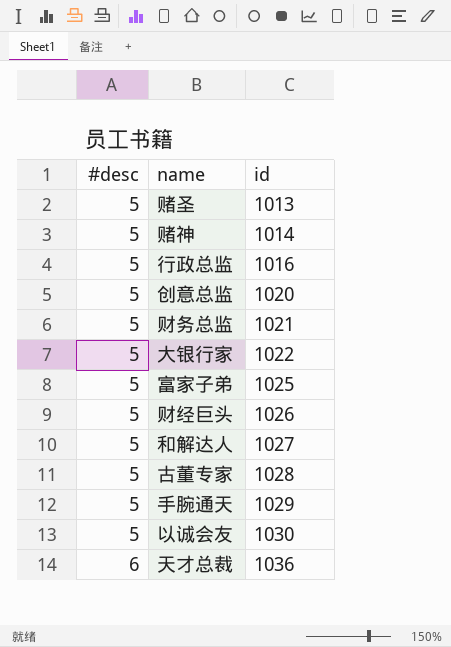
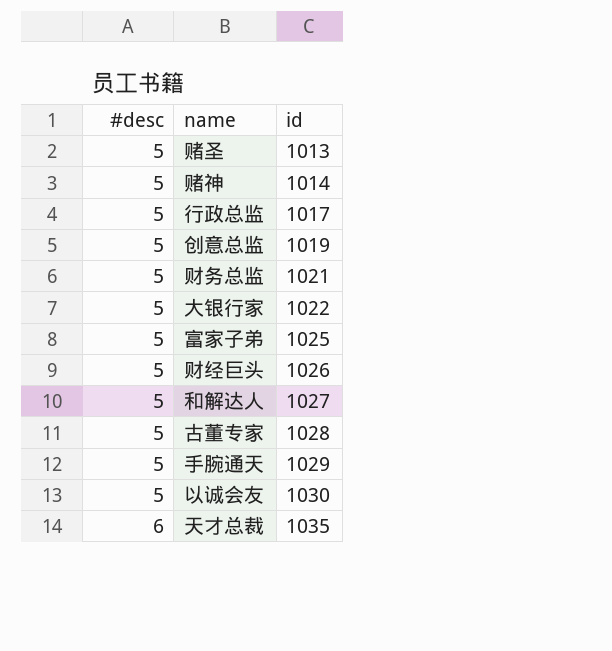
行政总监 | id: 1016 -> 1017
创意总监 | id: 1020 -> 1019
天才总裁 | id: 1036 -> 1035

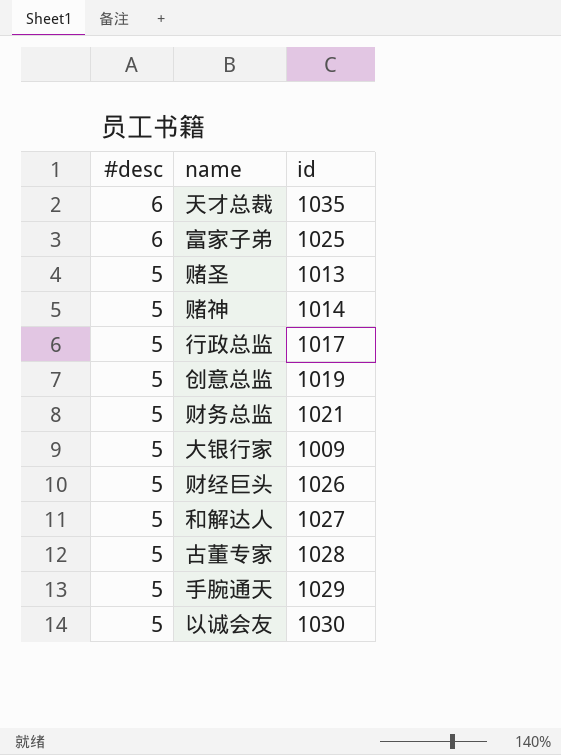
row order: #desc ascending -> #desc descending
富家子弟 | #desc: 5 -> 6
大银行家 | id: 1022 -> 1009

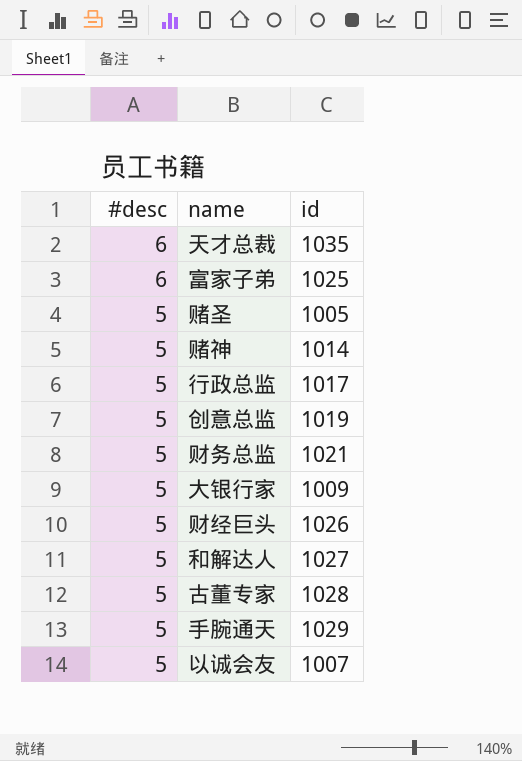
赌圣 | id: 1013 -> 1005
以诚会友 | id: 1030 -> 1007

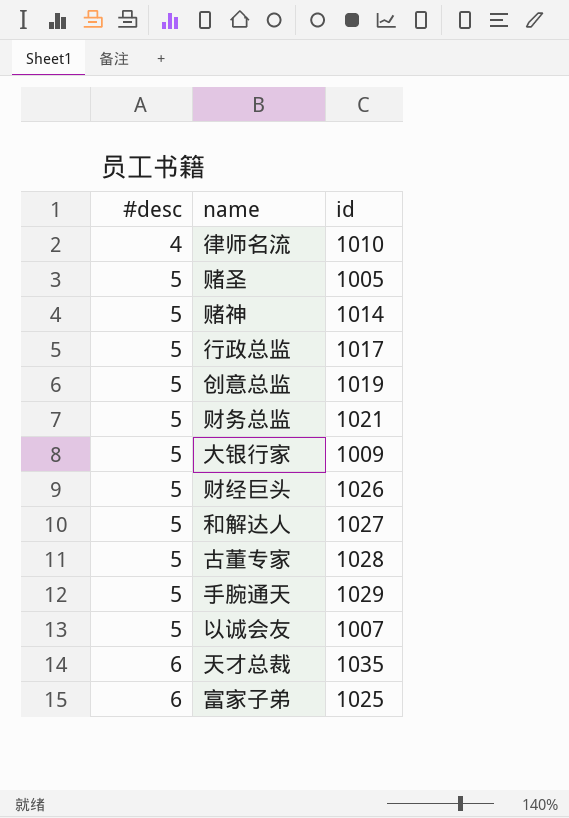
row order: #desc descending -> #desc ascending
row 律师名流: none -> 4 | 1010

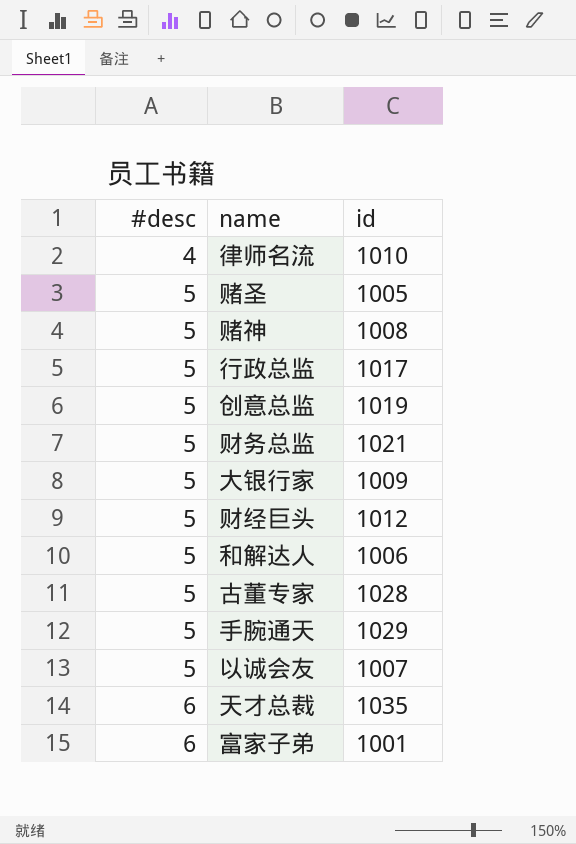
赌神 | id: 1014 -> 1008
财经巨头 | id: 1026 -> 1012
和解达人 | id: 1027 -> 1006
富家子弟 | id: 1025 -> 1001

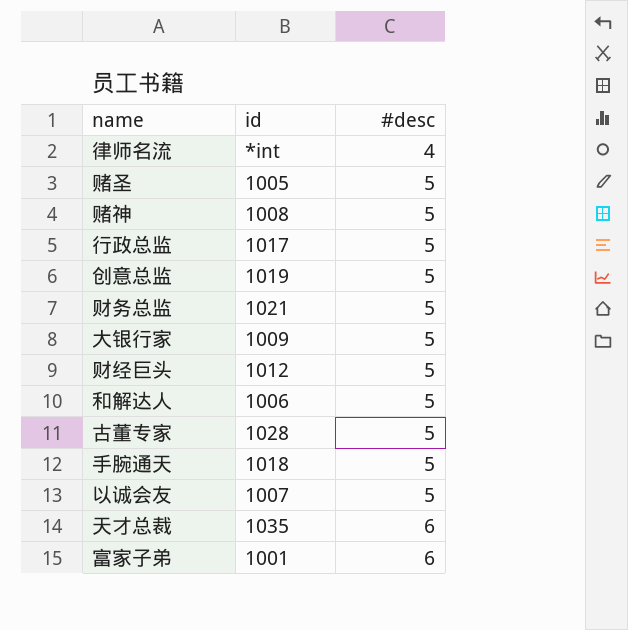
column #desc | position: 1 -> 3
律师名流 | id: 1010 -> *int
手腕通天 | id: 1029 -> 1018

